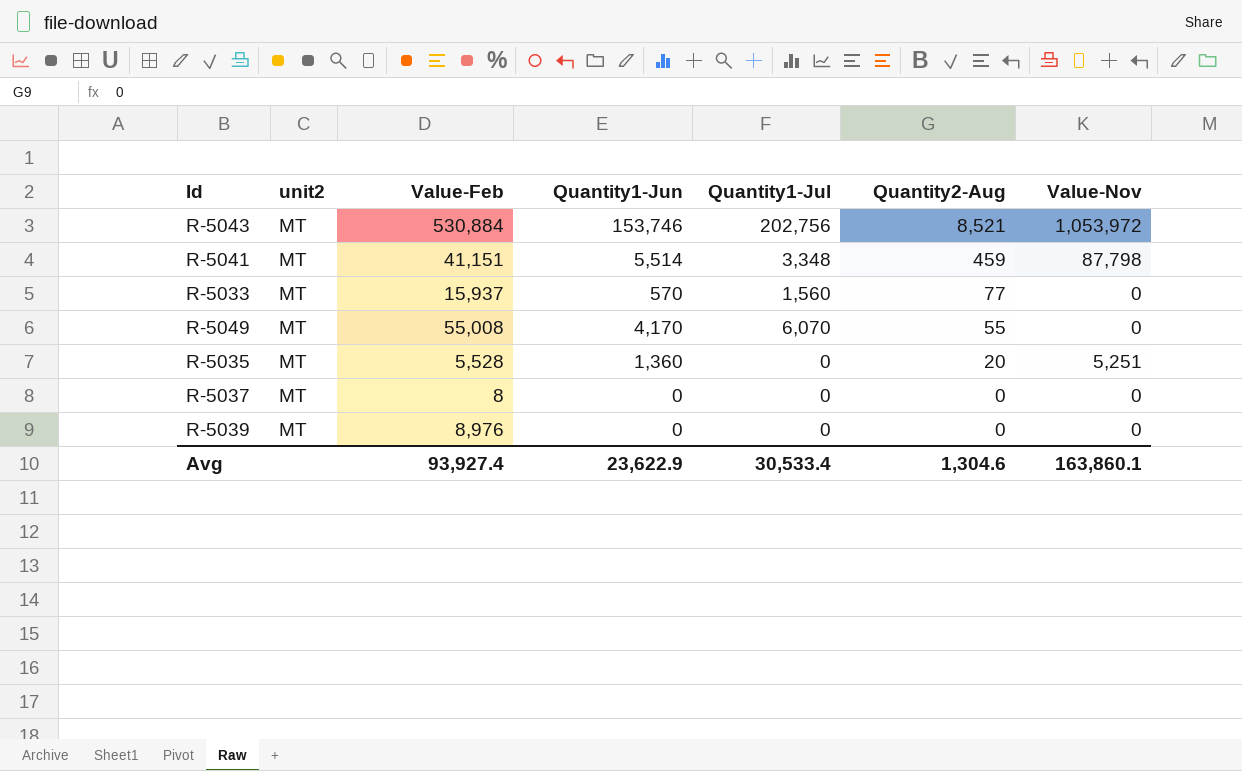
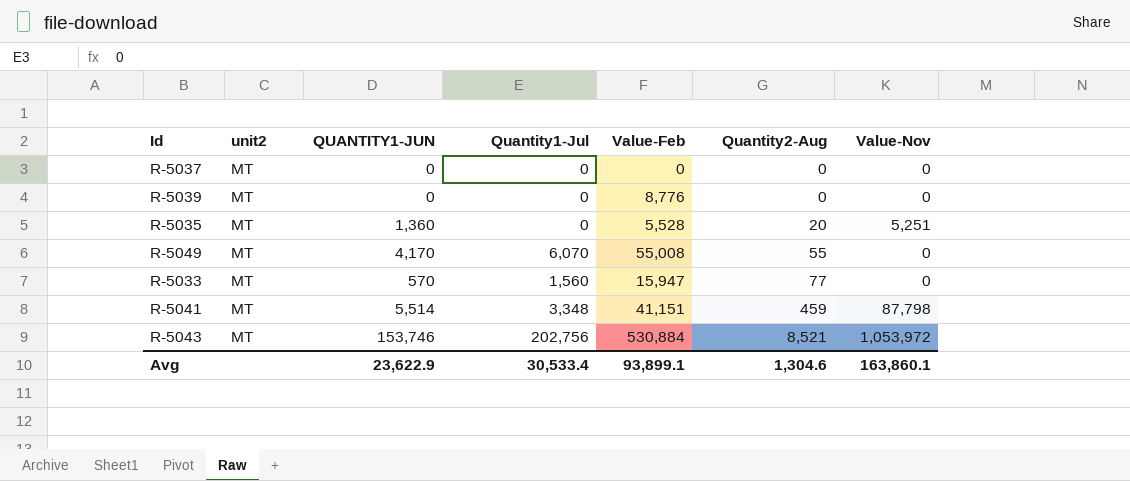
row order: Quantity2-Aug descending -> Quantity2-Aug ascending
column name: Quantity1-Jun -> QUANTITY1-JUN
column Value-Feb | position: 3 -> 5
R-5037 | Value-Feb: 8 -> 0
R-5039 | Value-Feb: 8,976 -> 8,776
R-5033 | Value-Feb: 15,937 -> 15,947
Avg | Value-Feb: 93,927.4 -> 93,899.1

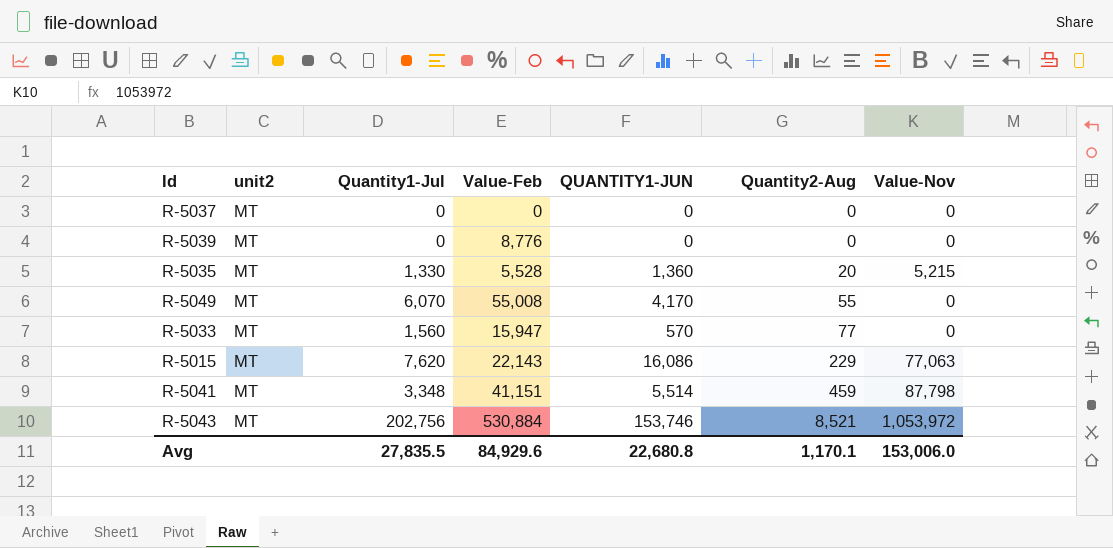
column QUANTITY1-JUN | position: 3 -> 5
R-5035 | Quantity1-Jul: 0 -> 1,330
R-5035 | Value-Nov: 5,251 -> 5,215
row R-5015: none -> MT | 7,620 | 22,143 | 16,086 | 229 | 77,063
Avg | Quantity1-Jul: 30,533.4 -> 27,835.5
Avg | Value-Feb: 93,899.1 -> 84,929.6
Avg | QUANTITY1-JUN: 23,622.9 -> 22,680.8
Avg | Quantity2-Aug: 1,304.6 -> 1,170.1
Avg | Value-Nov: 163,860.1 -> 153,006.0

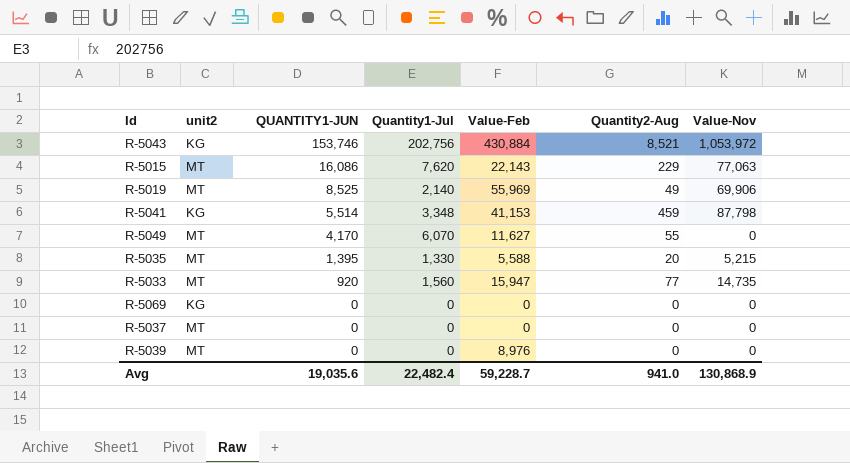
row order: Quantity2-Aug ascending -> QUANTITY1-JUN descending
column QUANTITY1-JUN | position: 5 -> 3
R-5043 | unit2: MT -> KG
R-5043 | Value-Feb: 530,884 -> 430,884
row R-5019: none -> MT | 8,525 | 2,140 | 55,969 | 49 | 69,906
R-5041 | unit2: MT -> KG
R-5041 | Value-Feb: 41,151 -> 41,153
R-5049 | Value-Feb: 55,008 -> 11,627
R-5035 | QUANTITY1-JUN: 1,360 -> 1,395
R-5035 | Value-Feb: 5,528 -> 5,588
R-5033 | QUANTITY1-JUN: 570 -> 920
R-5033 | Value-Nov: 0 -> 14,735
row R-5069: none -> KG | 0 | 0 | 0 | 0 | 0
R-5039 | Value-Feb: 8,776 -> 8,976
Avg | QUANTITY1-JUN: 22,680.8 -> 19,035.6
Avg | Quantity1-Jul: 27,835.5 -> 22,482.4
Avg | Value-Feb: 84,929.6 -> 59,228.7
Avg | Quantity2-Aug: 1,170.1 -> 941.0
Avg | Value-Nov: 153,006.0 -> 130,868.9

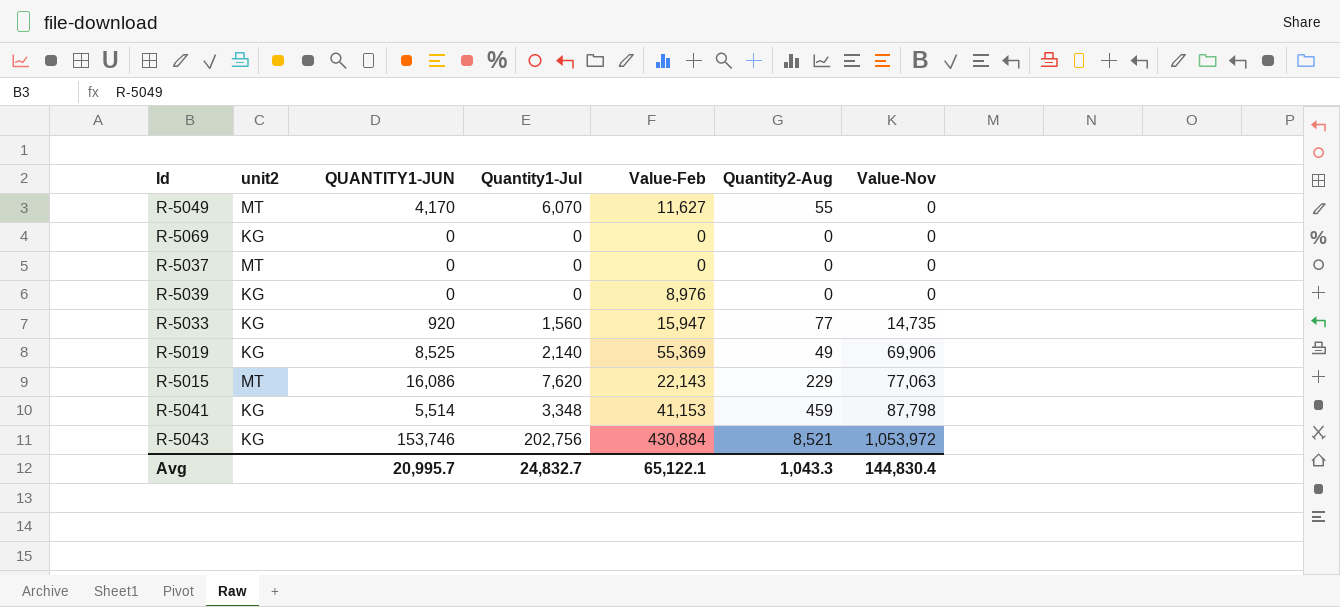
row order: QUANTITY1-JUN descending -> Value-Nov ascending
row R-5035: MT | 1,395 | 1,330 | 5,588 | 20 | 5,215 -> none
R-5039 | unit2: MT -> KG
R-5033 | unit2: MT -> KG
R-5019 | unit2: MT -> KG
R-5019 | Value-Feb: 55,969 -> 55,369
Avg | QUANTITY1-JUN: 19,035.6 -> 20,995.7
Avg | Quantity1-Jul: 22,482.4 -> 24,832.7
Avg | Value-Feb: 59,228.7 -> 65,122.1
Avg | Quantity2-Aug: 941.0 -> 1,043.3
Avg | Value-Nov: 130,868.9 -> 144,830.4

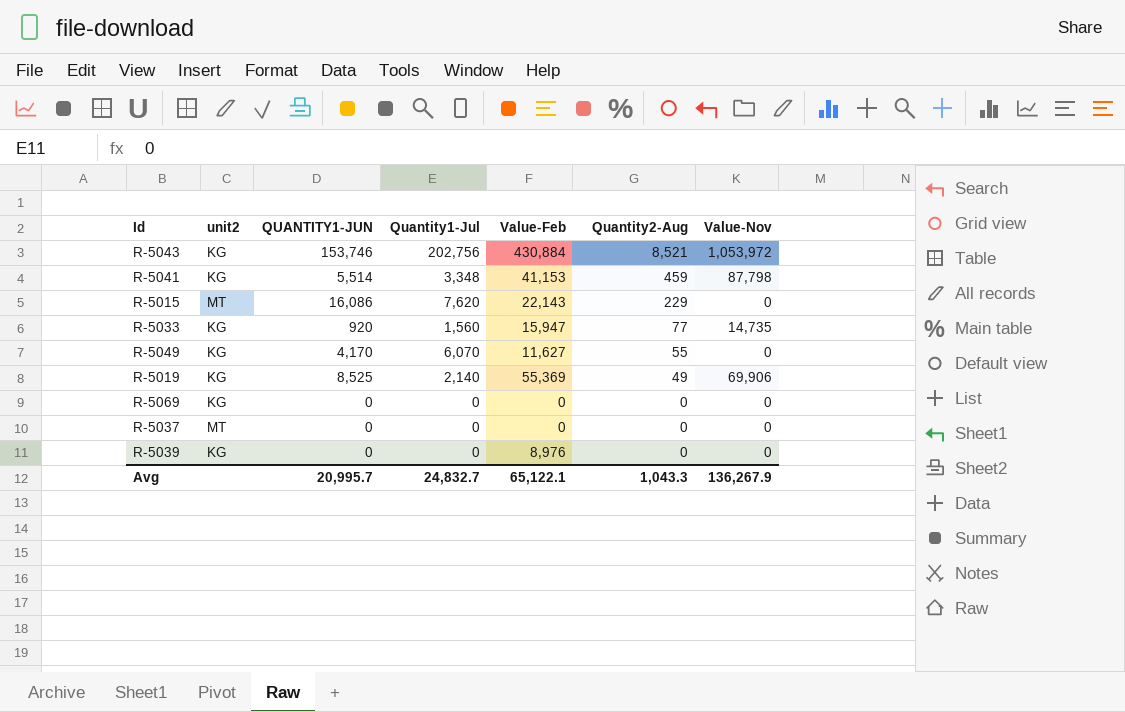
row order: Value-Nov ascending -> Quantity2-Aug descending
R-5015 | Value-Nov: 77,063 -> 0
R-5049 | unit2: MT -> KG
Avg | Value-Nov: 144,830.4 -> 136,267.9

